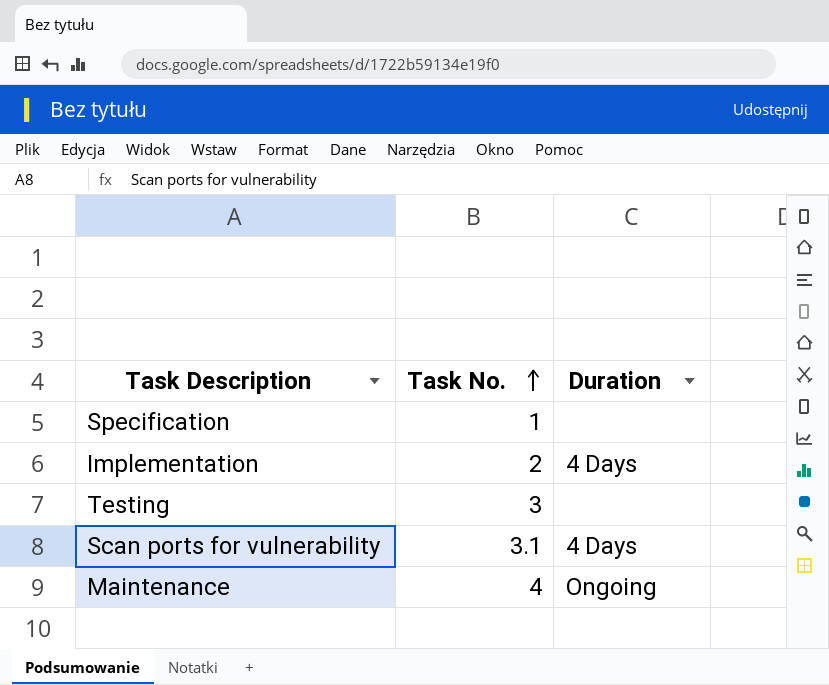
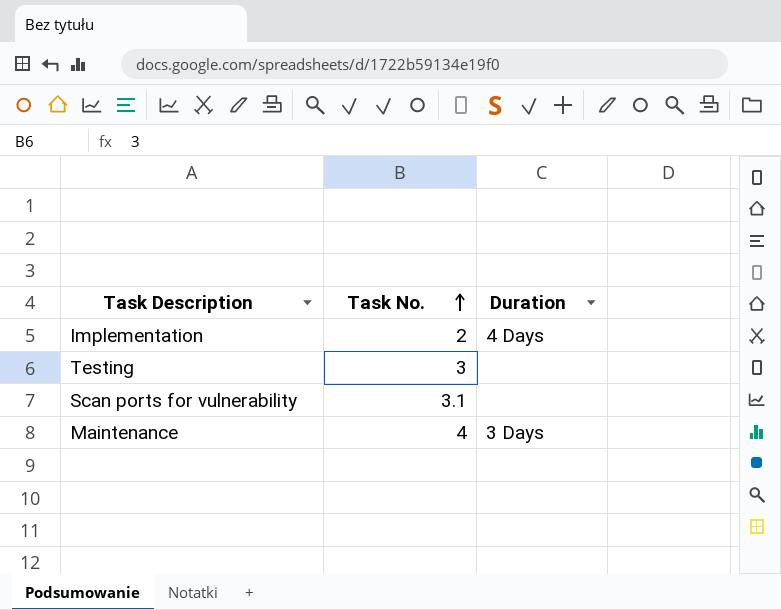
row Specification: 1 | none -> none
Scan ports for vulnerability | Duration: 4 Days -> none
Maintenance | Duration: Ongoing -> 3 Days

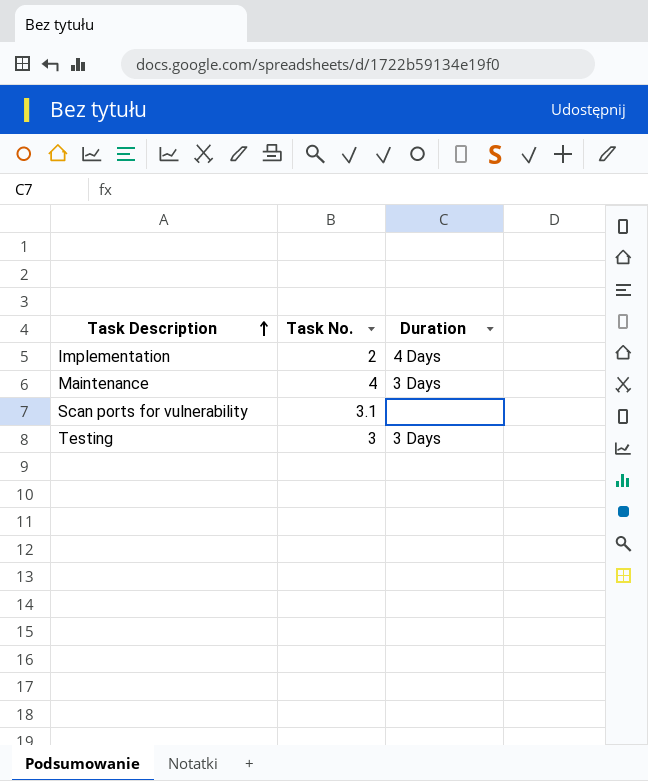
row order: Task No. ascending -> Task Description ascending
Testing | Duration: none -> 3 Days

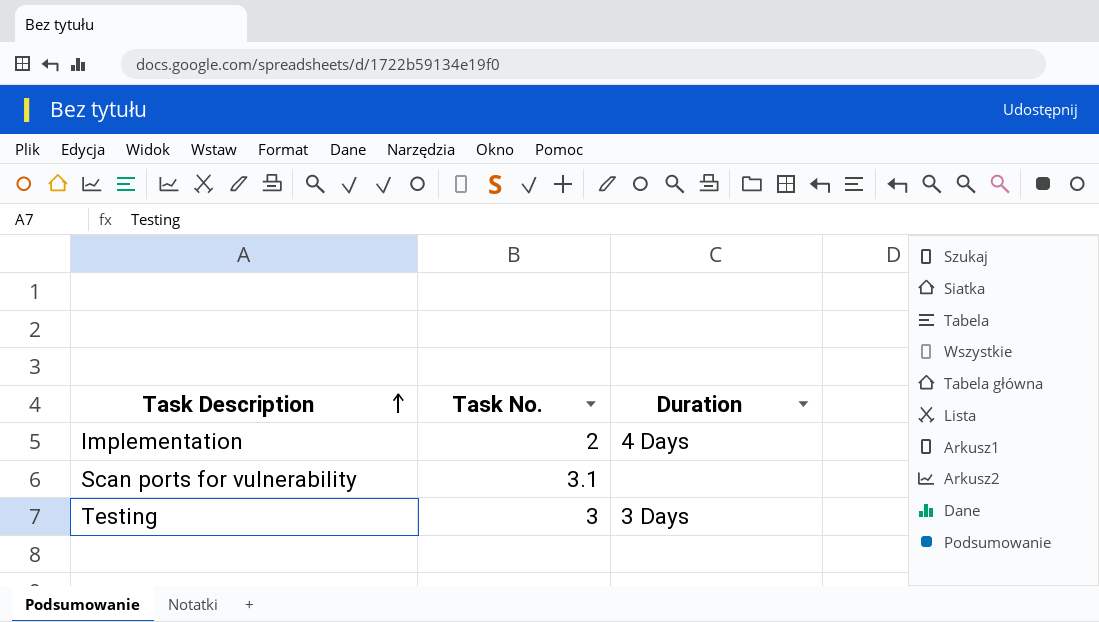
row Maintenance: 4 | 3 Days -> none

